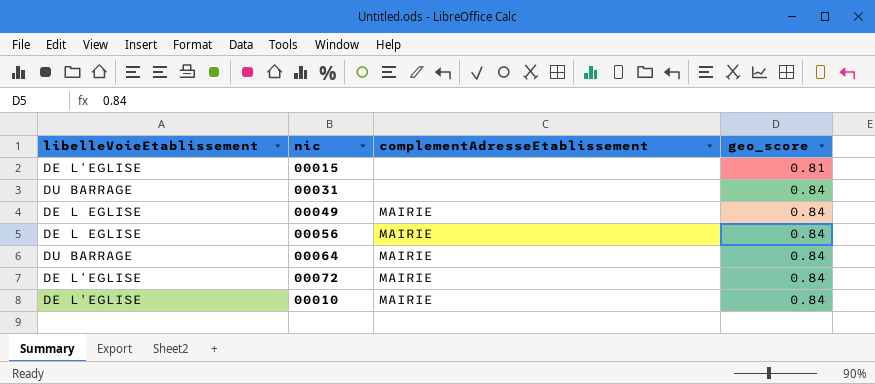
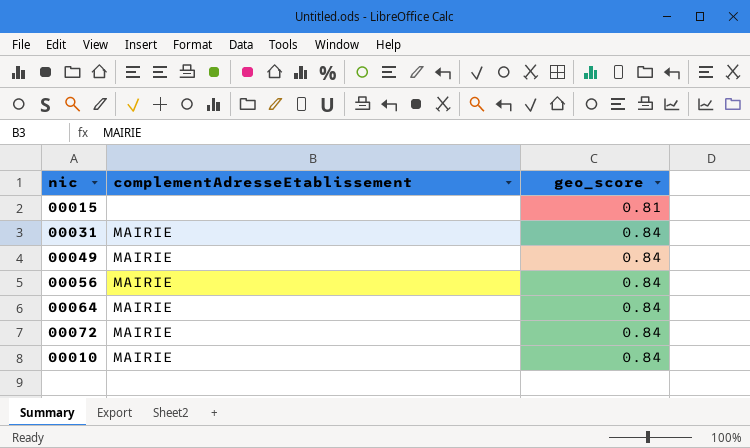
column libelleVoieEtablissement | position: 1 -> none
00031 | complementAdresseEtablissement: none -> MAIRIE

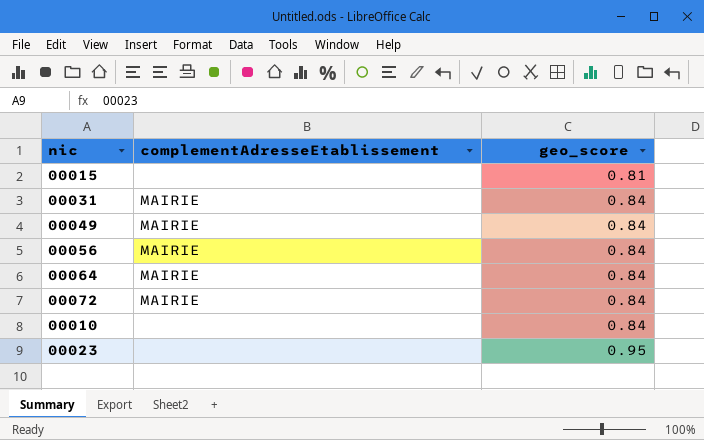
00010 | complementAdresseEtablissement: MAIRIE -> none
row 00023: none -> none | 0.95

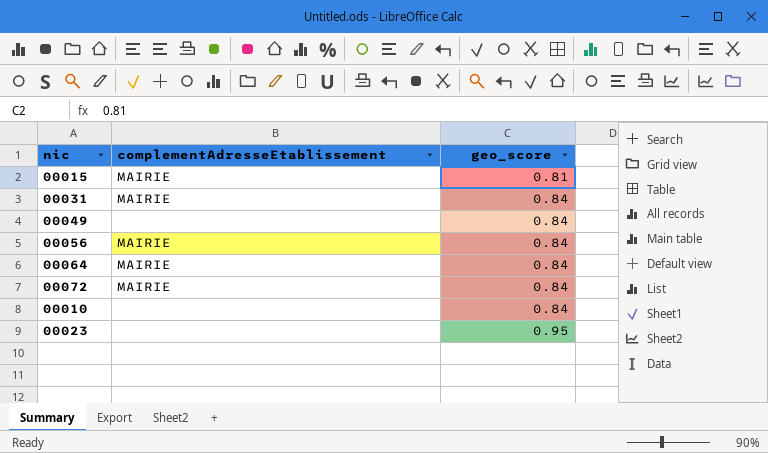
00015 | complementAdresseEtablissement: none -> MAIRIE
00049 | complementAdresseEtablissement: MAIRIE -> none

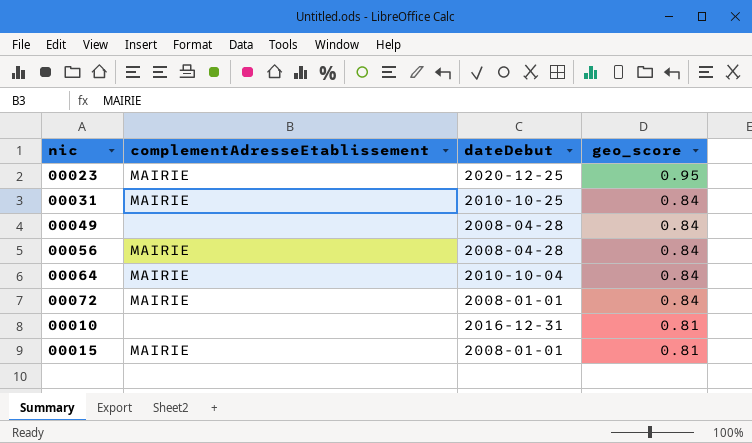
row order: geo_score ascending -> geo_score descending
column dateDebut | position: none -> 3
00023 | complementAdresseEtablissement: none -> MAIRIE
00010 | geo_score: 0.84 -> 0.81

